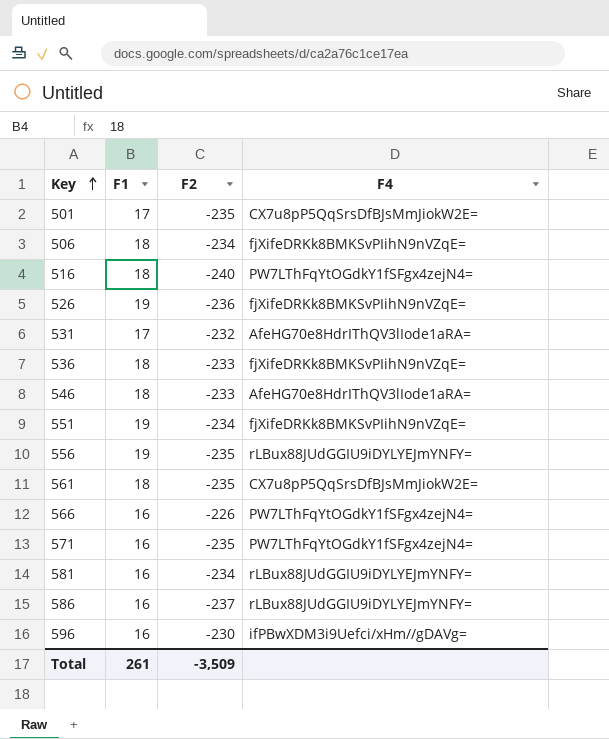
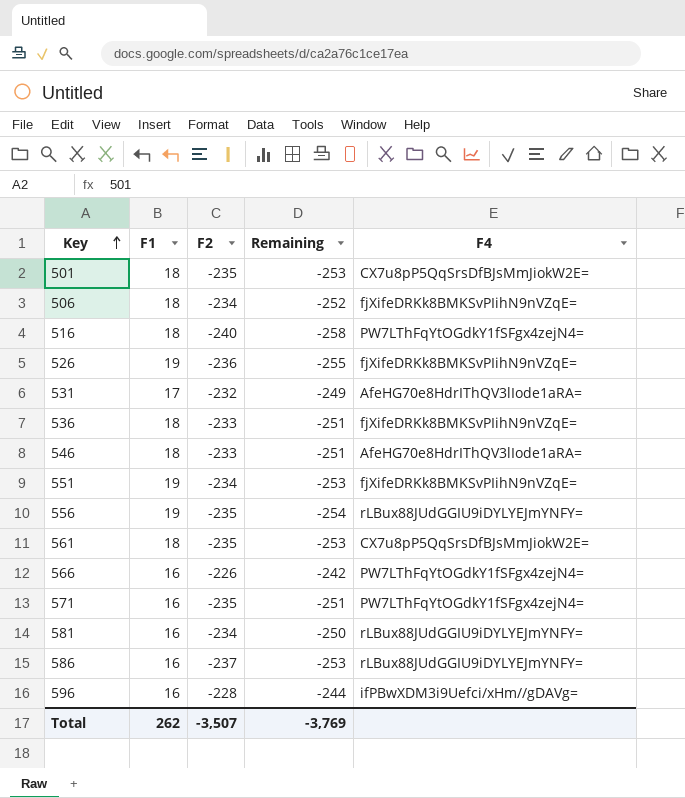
column Remaining | formula: none -> [F2] - [F1]
501 | F1: 17 -> 18
596 | F2: -230 -> -228
Total | F1: 261 -> 262
Total | F2: -3,509 -> -3,507

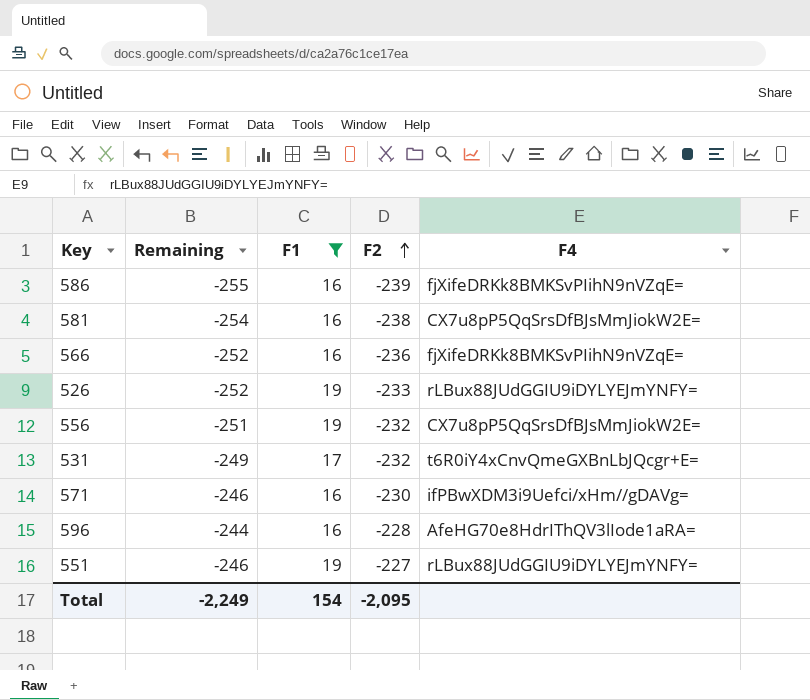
filter: none -> F1 != 18
row order: Key ascending -> F2 ascending
column Remaining | position: 4 -> 2
586 | Remaining: -253 -> -255
586 | F2: -237 -> -239
586 | F4: rLBux88JUdGGIU9iDYLYEJmYNFY= -> fjXifeDRKk8BMKSvPIihN9nVZqE=
581 | Remaining: -250 -> -254
581 | F2: -234 -> -238
581 | F4: rLBux88JUdGGIU9iDYLYEJmYNFY= -> CX7u8pP5QqSrsDfBJsMmJiokW2E=
566 | Remaining: -242 -> -252
566 | F2: -226 -> -236
566 | F4: PW7LThFqYtOGdkY1fSFgx4zejN4= -> fjXifeDRKk8BMKSvPIihN9nVZqE=
526 | Remaining: -255 -> -252
526 | F2: -236 -> -233
526 | F4: fjXifeDRKk8BMKSvPIihN9nVZqE= -> rLBux88JUdGGIU9iDYLYEJmYNFY=
556 | Remaining: -254 -> -251
556 | F2: -235 -> -232
556 | F4: rLBux88JUdGGIU9iDYLYEJmYNFY= -> CX7u8pP5QqSrsDfBJsMmJiokW2E=
531 | F4: AfeHG70e8HdrIThQV3lIode1aRA= -> t6R0iY4xCnvQmeGXBnLbJQcgr+E=
571 | Remaining: -251 -> -246
571 | F2: -235 -> -230
571 | F4: PW7LThFqYtOGdkY1fSFgx4zejN4= -> ifPBwXDM3i9Uefci/xHm//gDAVg=
596 | F4: ifPBwXDM3i9Uefci/xHm//gDAVg= -> AfeHG70e8HdrIThQV3lIode1aRA=
551 | Remaining: -253 -> -246
551 | F2: -234 -> -227
551 | F4: fjXifeDRKk8BMKSvPIihN9nVZqE= -> rLBux88JUdGGIU9iDYLYEJmYNFY=
Total | Remaining: -3,769 -> -2,249
Total | F1: 262 -> 154
Total | F2: -3,507 -> -2,095

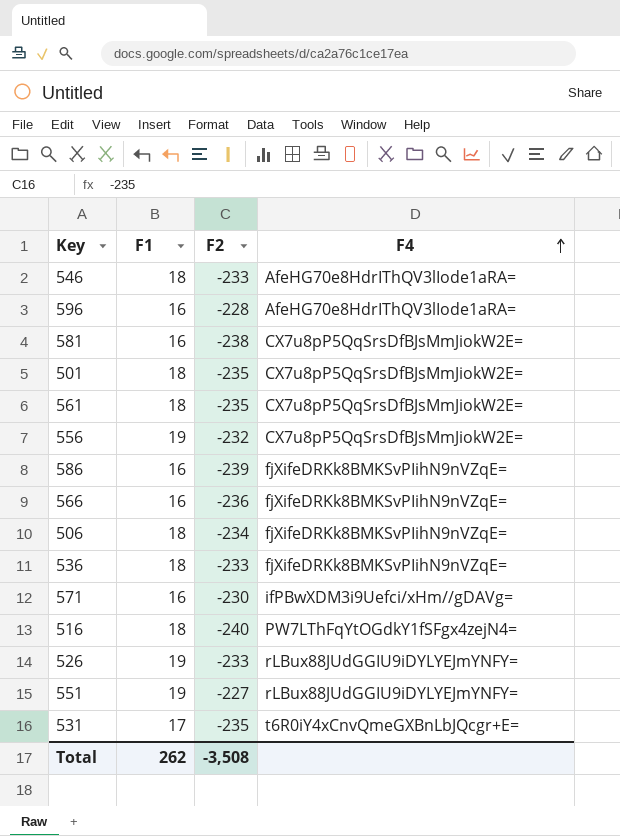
filter: F1 != 18 -> none
row order: F2 ascending -> F4 ascending
column Remaining | formula: [F2] - [F1] -> none
531 | F2: -232 -> -235
Total | F1: 154 -> 262
Total | F2: -2,095 -> -3,508

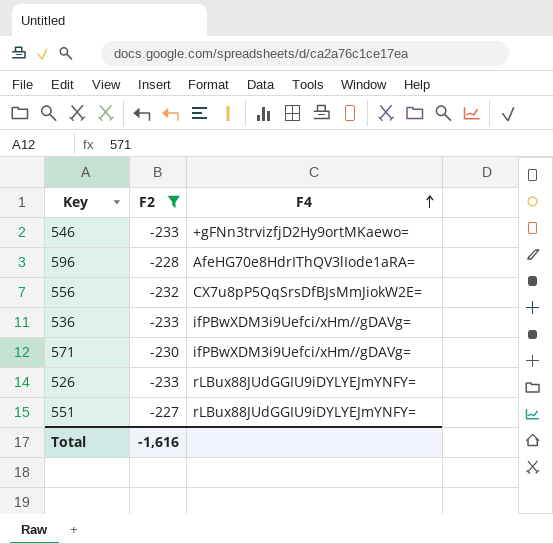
filter: none -> F2 >= -233
column F1 | position: 2 -> none
546 | F4: AfeHG70e8HdrIThQV3lIode1aRA= -> +gFNn3trvizfjD2Hy9ortMKaewo=
536 | F4: fjXifeDRKk8BMKSvPIihN9nVZqE= -> ifPBwXDM3i9Uefci/xHm//gDAVg=
Total | F2: -3,508 -> -1,616

